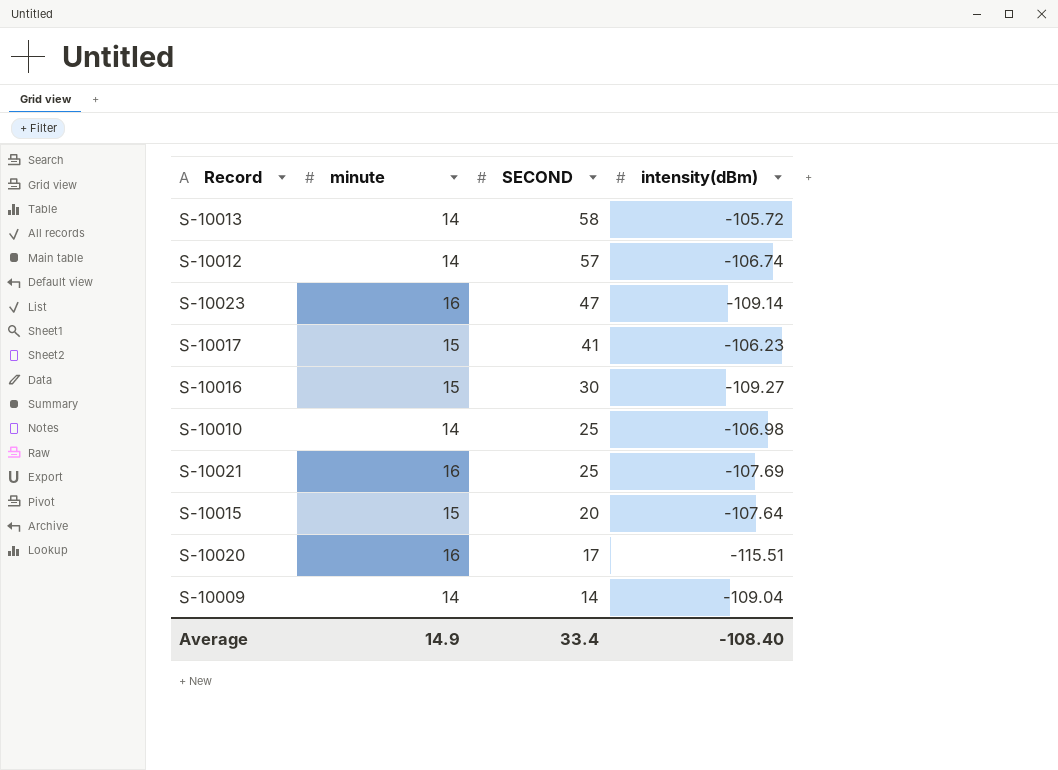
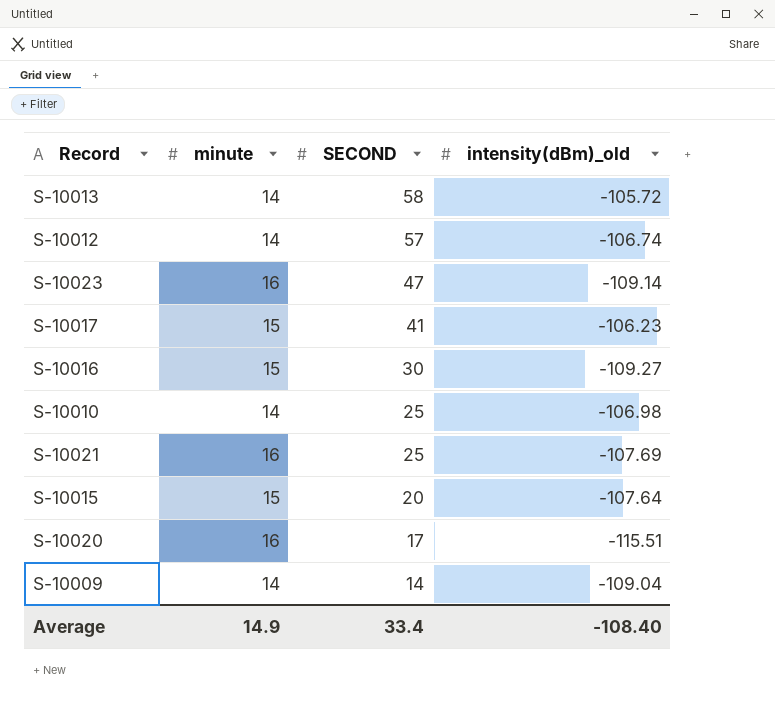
column name: intensity(dBm) -> intensity(dBm)_old

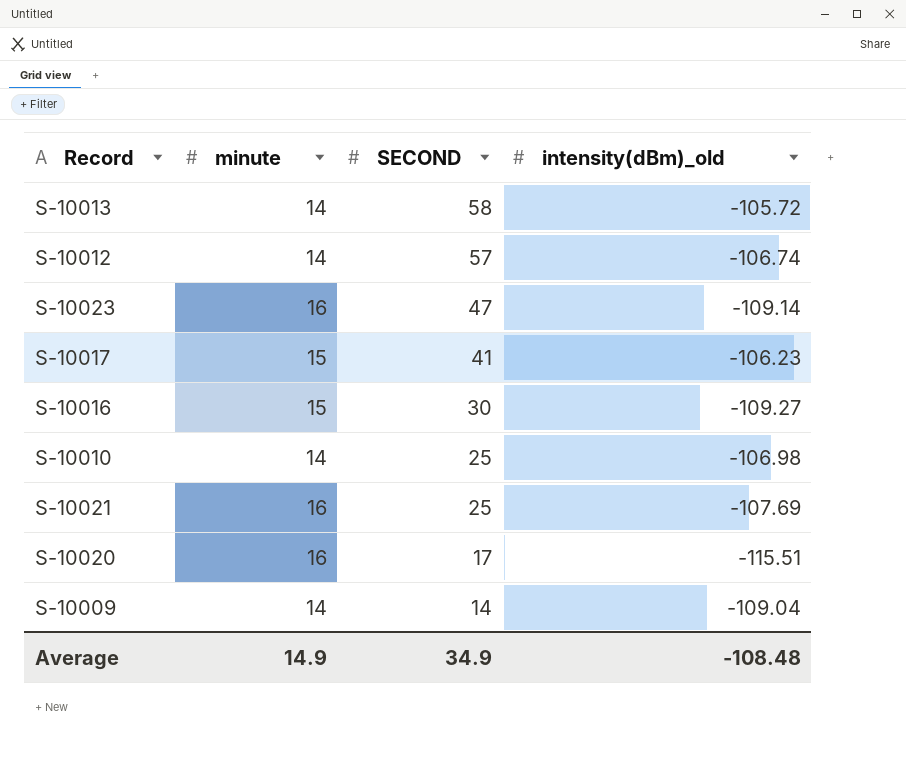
row S-10015: 15 | 20 | -107.64 -> none
Average | SECOND: 33.4 -> 34.9
Average | intensity(dBm)_old: -108.40 -> -108.48

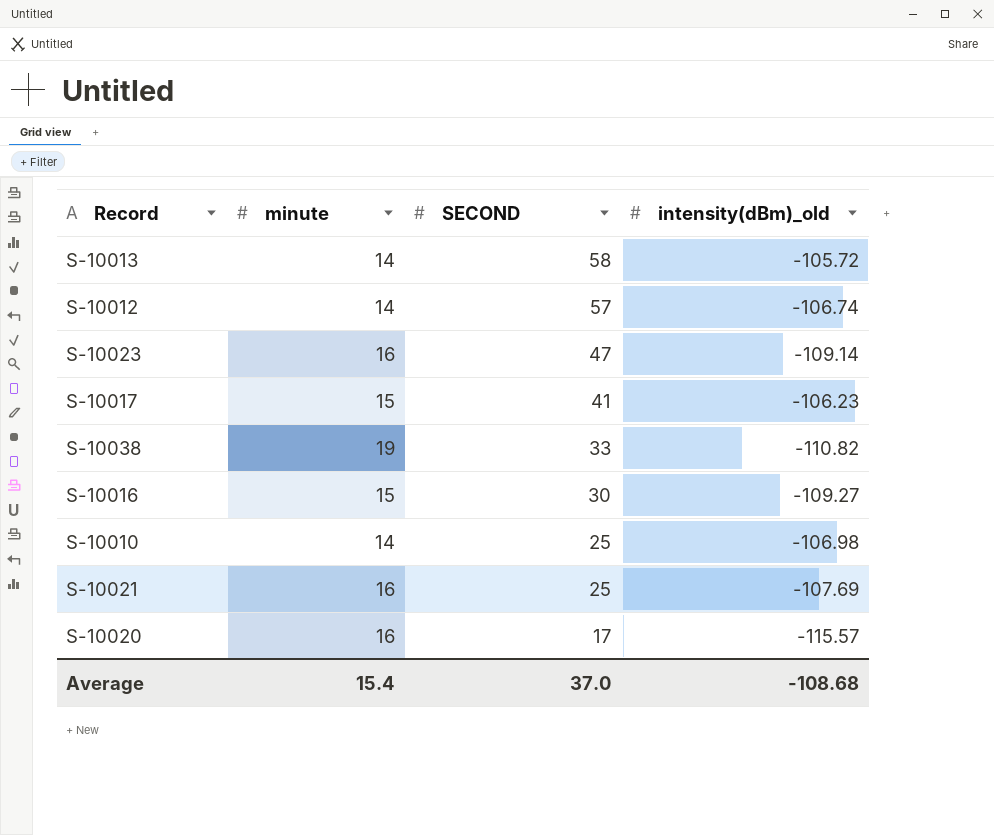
row S-10009: 14 | 14 | -109.04 -> none
row S-10038: none -> 19 | 33 | -110.82
S-10020 | intensity(dBm)_old: -115.51 -> -115.57
Average | minute: 14.9 -> 15.4
Average | SECOND: 34.9 -> 37.0
Average | intensity(dBm)_old: -108.48 -> -108.68

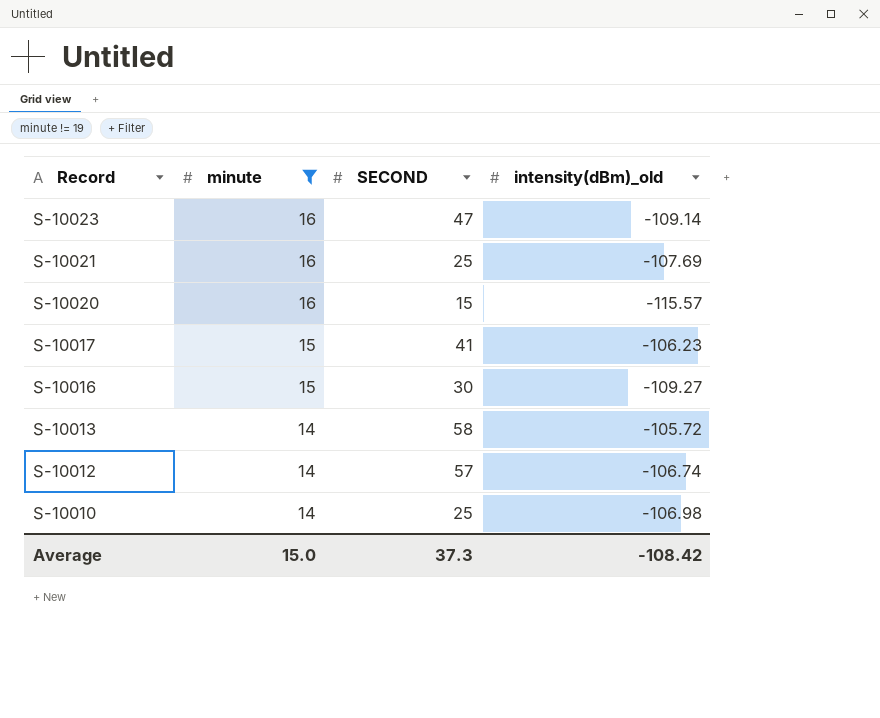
filter: none -> minute != 19
row order: SECOND descending -> Record descending
S-10020 | SECOND: 17 -> 15
Average | minute: 15.4 -> 15.0
Average | SECOND: 37.0 -> 37.3
Average | intensity(dBm)_old: -108.68 -> -108.42

